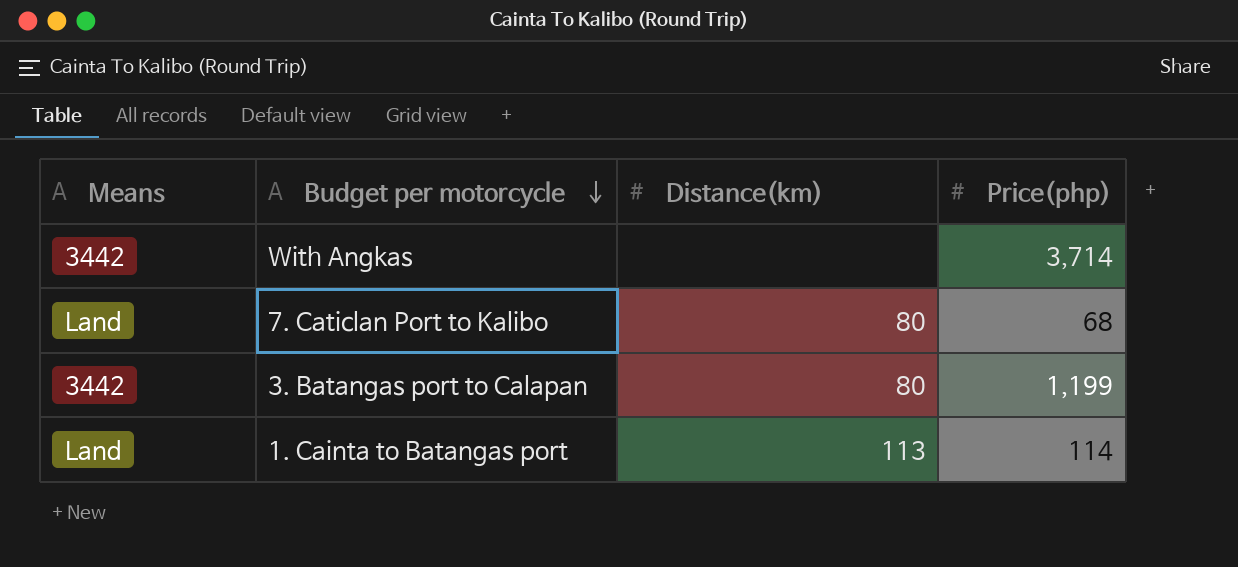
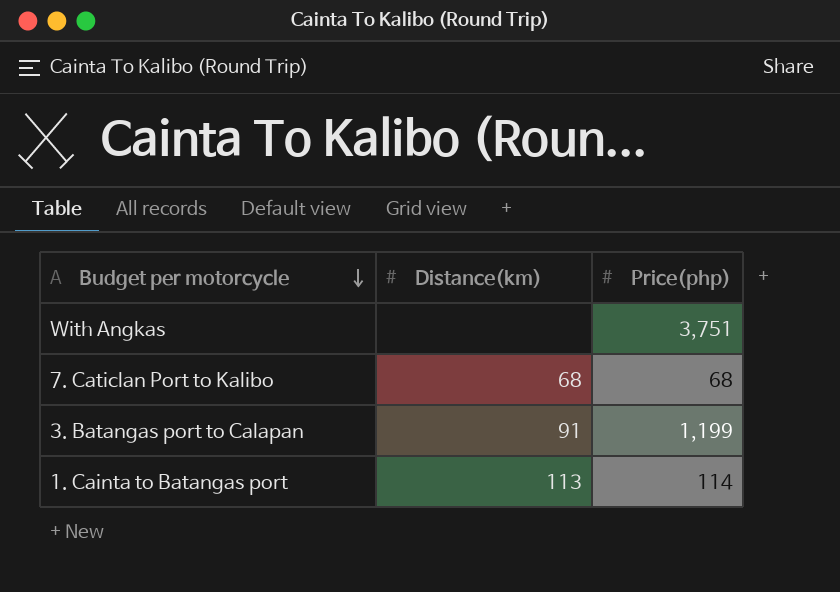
column Means | position: 1 -> none
With Angkas | Price(php): 3,714 -> 3,751
7. Caticlan Port to Kalibo | Distance(km): 80 -> 68
3. Batangas port to Calapan | Distance(km): 80 -> 91

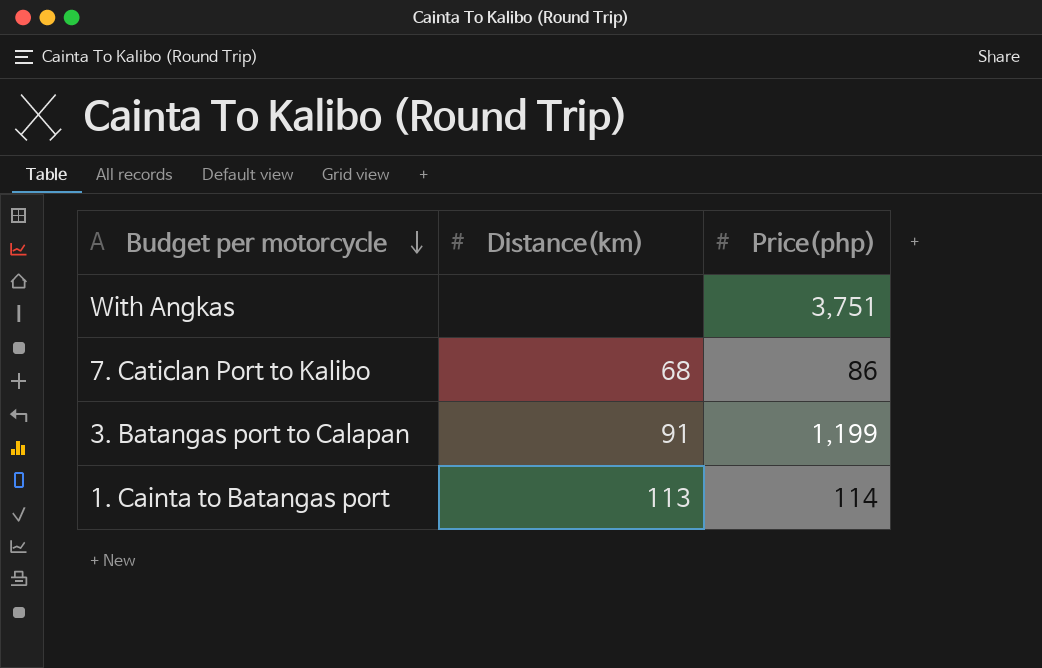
7. Caticlan Port to Kalibo | Price(php): 68 -> 86

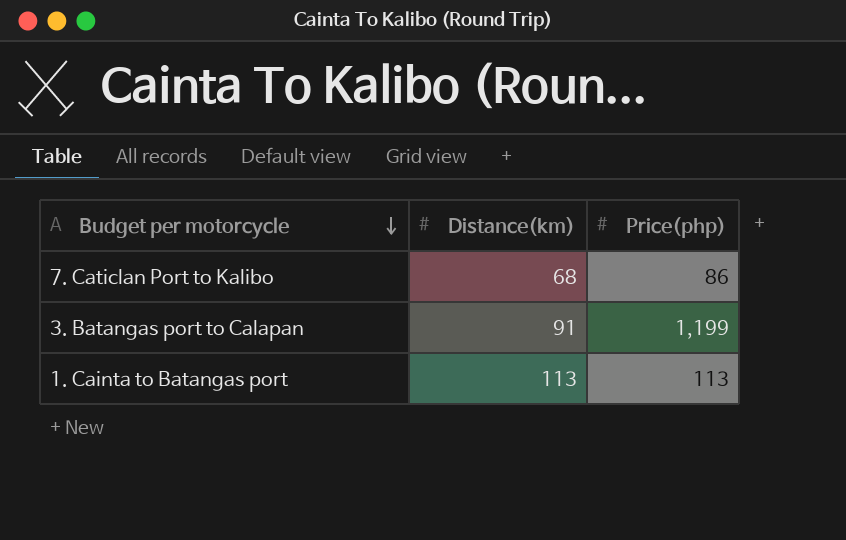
row With Angkas: none | 3,751 -> none
1. Cainta to Batangas port | Price(php): 114 -> 113

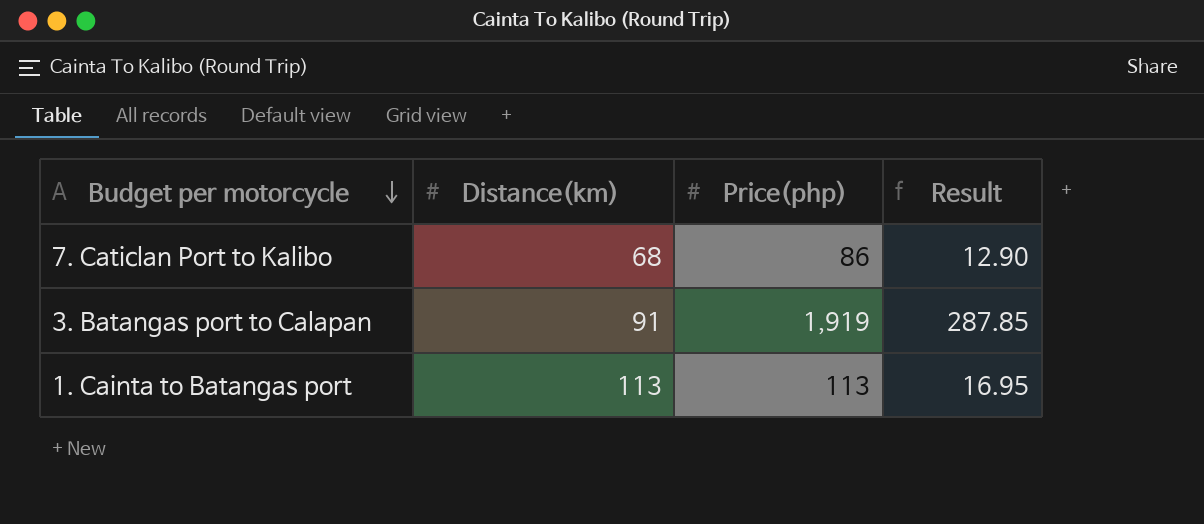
column Result | formula: none -> [Price(php)] * 0.15
3. Batangas port to Calapan | Price(php): 1,199 -> 1,919

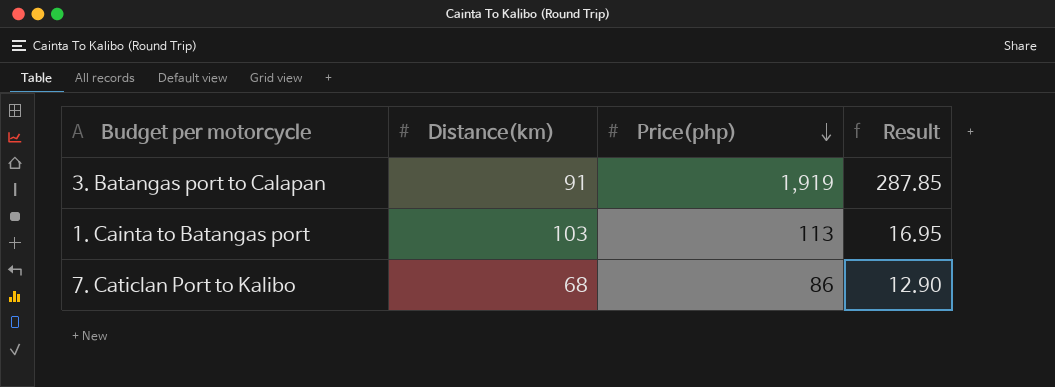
row order: Budget per motorcycle descending -> Price(php) descending
1. Cainta to Batangas port | Distance(km): 113 -> 103

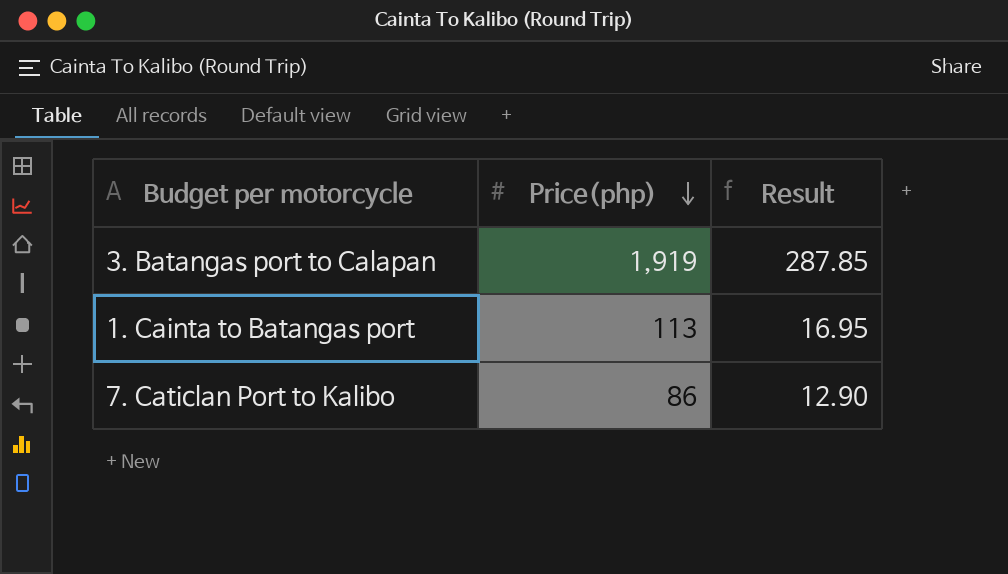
column Distance(km) | position: 2 -> none

